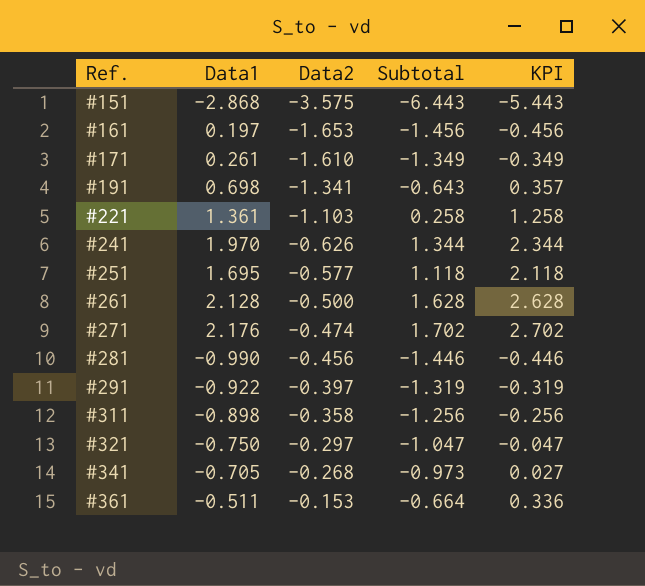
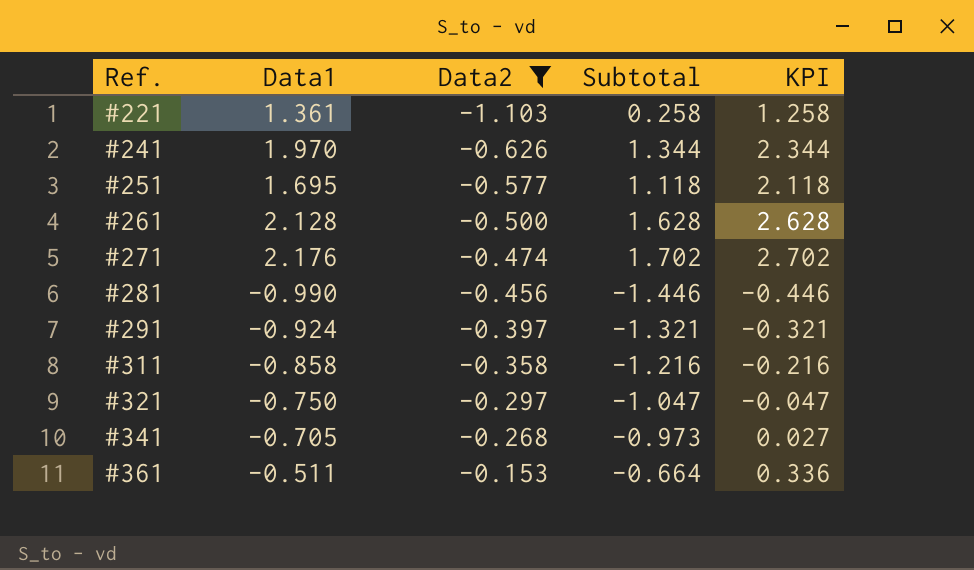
filter: none -> Data2 >= -1.103
#291 | Data1: -0.922 -> -0.924
#291 | Subtotal: -1.319 -> -1.321
#291 | KPI: -0.319 -> -0.321
#311 | Data1: -0.898 -> -0.858
#311 | Subtotal: -1.256 -> -1.216
#311 | KPI: -0.256 -> -0.216

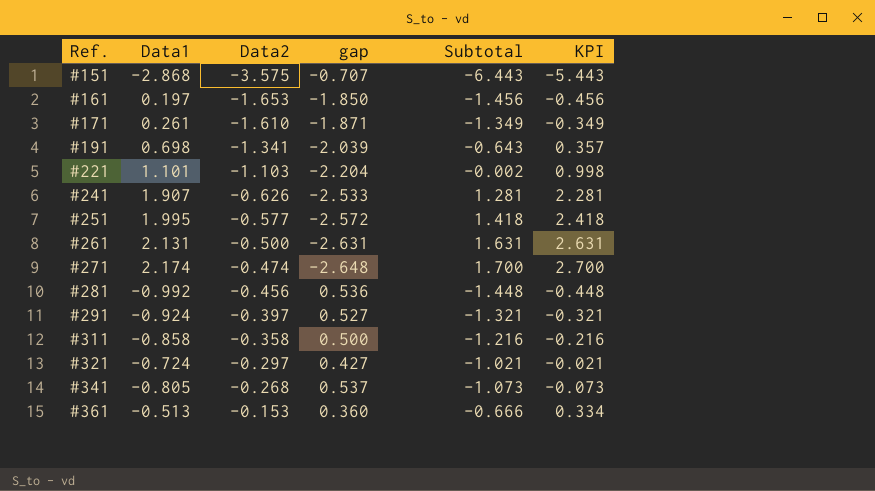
filter: Data2 >= -1.103 -> none
column gap | formula: none -> [Data2] - [Data1]
#221 | Data1: 1.361 -> 1.101
#221 | Subtotal: 0.258 -> -0.002
#221 | KPI: 1.258 -> 0.998
#241 | Data1: 1.970 -> 1.907
#241 | Subtotal: 1.344 -> 1.281
#241 | KPI: 2.344 -> 2.281
#251 | Data1: 1.695 -> 1.995
#251 | Subtotal: 1.118 -> 1.418
#251 | KPI: 2.118 -> 2.418
#261 | Data1: 2.128 -> 2.131
#261 | Subtotal: 1.628 -> 1.631
#261 | KPI: 2.628 -> 2.631
#271 | Data1: 2.176 -> 2.174
#271 | Subtotal: 1.702 -> 1.700
#271 | KPI: 2.702 -> 2.700
#281 | Data1: -0.990 -> -0.992
#281 | Subtotal: -1.446 -> -1.448
#281 | KPI: -0.446 -> -0.448
#321 | Data1: -0.750 -> -0.724
#321 | Subtotal: -1.047 -> -1.021
#321 | KPI: -0.047 -> -0.021
#341 | Data1: -0.705 -> -0.805
#341 | Subtotal: -0.973 -> -1.073
#341 | KPI: 0.027 -> -0.073
#361 | Data1: -0.511 -> -0.513
#361 | Subtotal: -0.664 -> -0.666
#361 | KPI: 0.336 -> 0.334

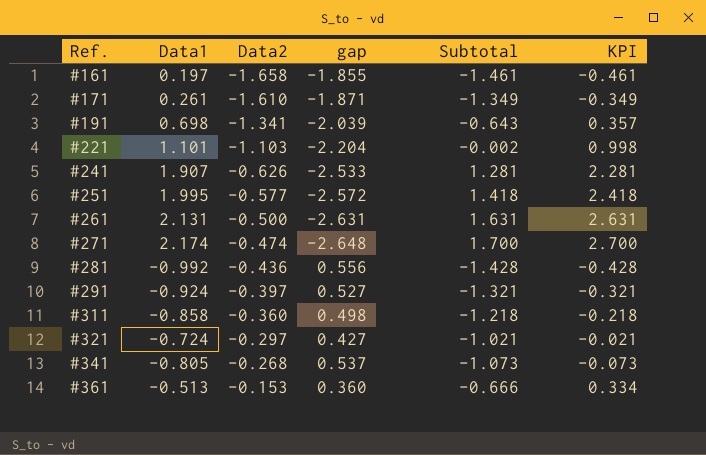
row #151: -2.868 | -3.575 | -0.707 | -6.443 | -5.443 -> none
#161 | Data2: -1.653 -> -1.658
#161 | gap: -1.850 -> -1.855
#161 | Subtotal: -1.456 -> -1.461
#161 | KPI: -0.456 -> -0.461
#281 | Data2: -0.456 -> -0.436
#281 | gap: 0.536 -> 0.556
#281 | Subtotal: -1.448 -> -1.428
#281 | KPI: -0.448 -> -0.428
#311 | Data2: -0.358 -> -0.360
#311 | gap: 0.500 -> 0.498
#311 | Subtotal: -1.216 -> -1.218
#311 | KPI: -0.216 -> -0.218

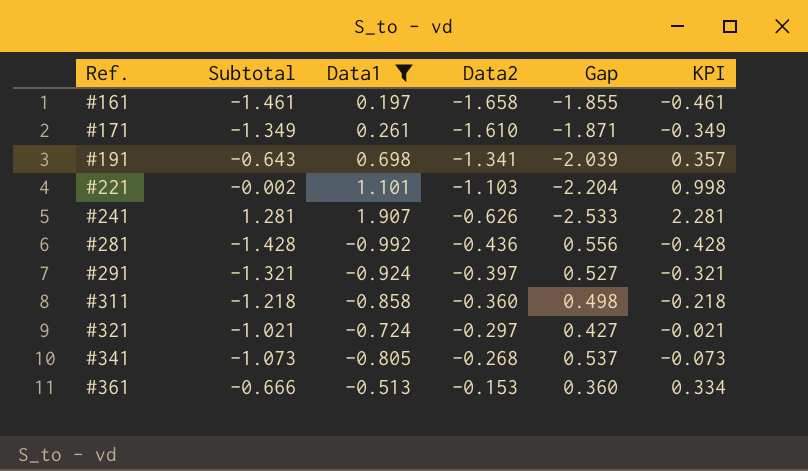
filter: none -> Data1 <= 1.907
column Subtotal | position: 5 -> 2
column name: gap -> Gap

